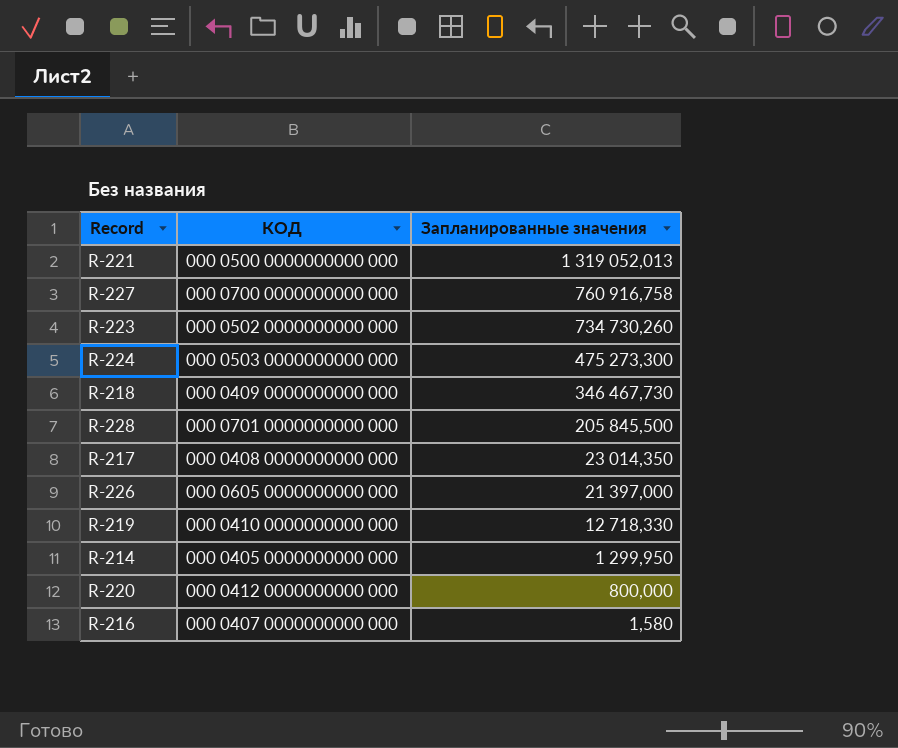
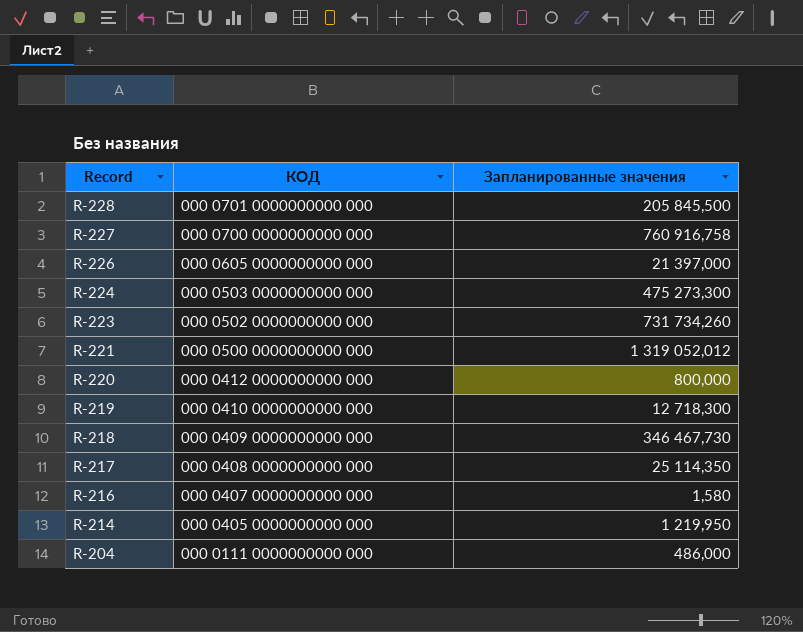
row order: Запланированные значения descending -> Record descending
R-223 | Запланированные значения: 734 730,260 -> 731 734,260
R-221 | Запланированные значения: 1 319 052,013 -> 1 319 052,012
R-219 | Запланированные значения: 12 718,330 -> 12 718,300
R-217 | Запланированные значения: 23 014,350 -> 25 114,350
R-214 | Запланированные значения: 1 299,950 -> 1 219,950
row R-204: none -> 000 0111 0000000000 000 | 486,000

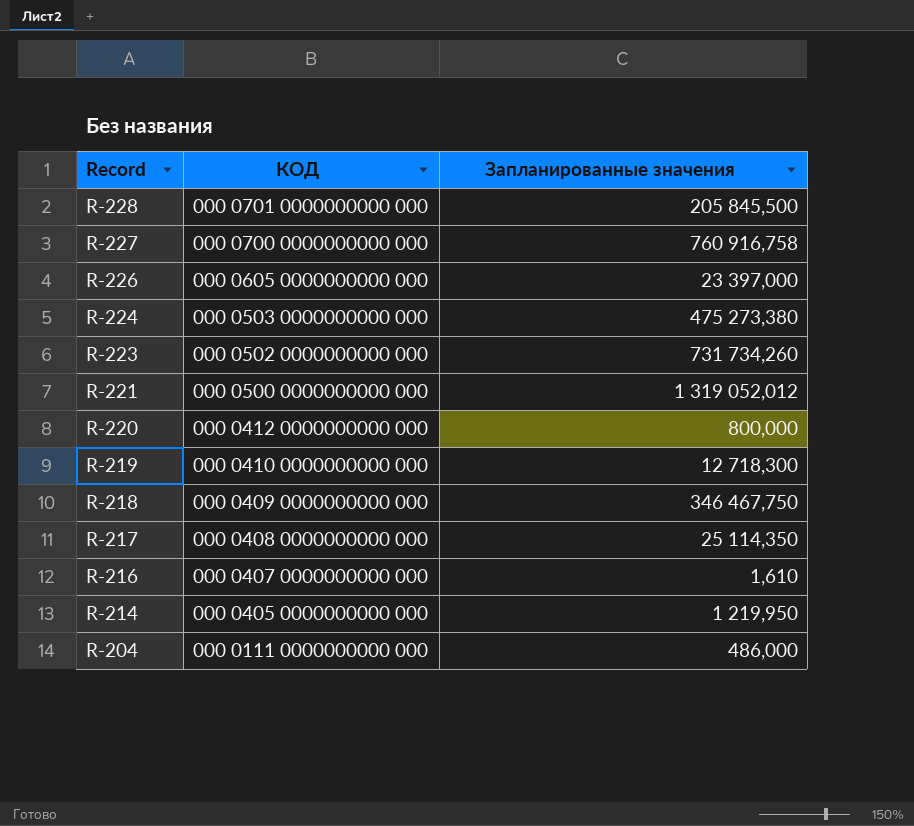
R-226 | Запланированные значения: 21 397,000 -> 23 397,000
R-224 | Запланированные значения: 475 273,300 -> 475 273,380
R-218 | Запланированные значения: 346 467,730 -> 346 467,750
R-216 | Запланированные значения: 1,580 -> 1,610

